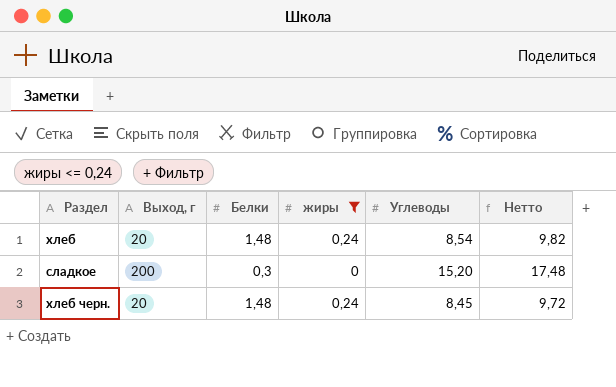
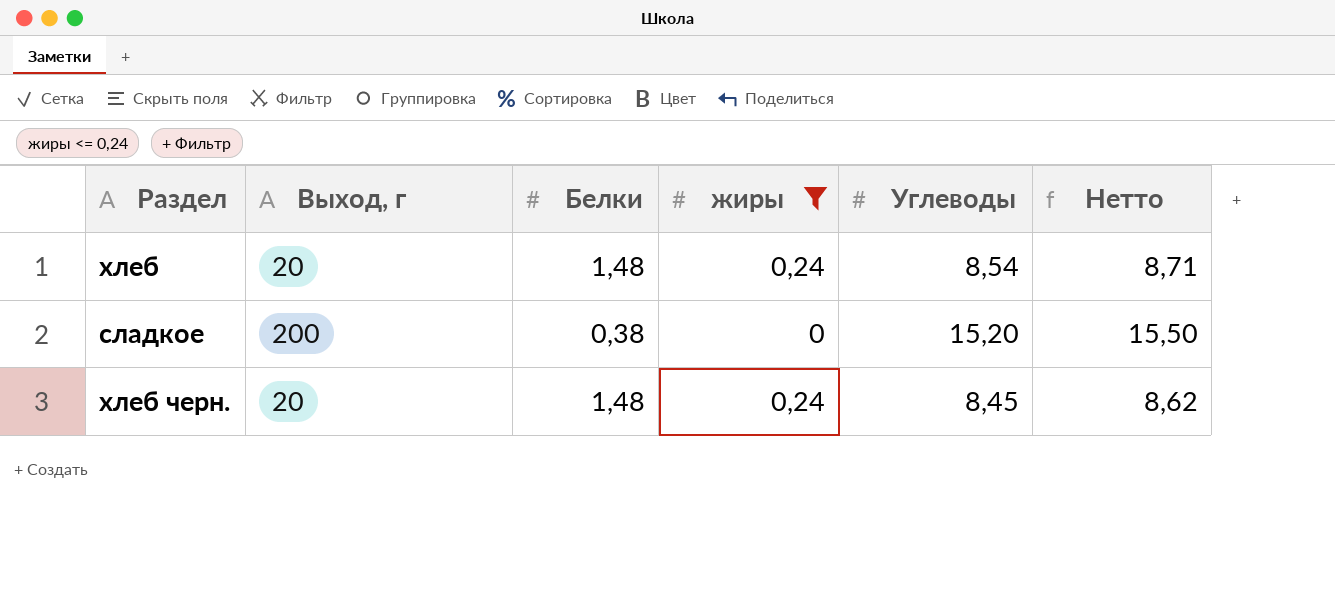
column Нетто | formula: [Углеводы] * 1,15 -> [Углеводы] * 1,02
сладкое | Белки: 0,3 -> 0,38

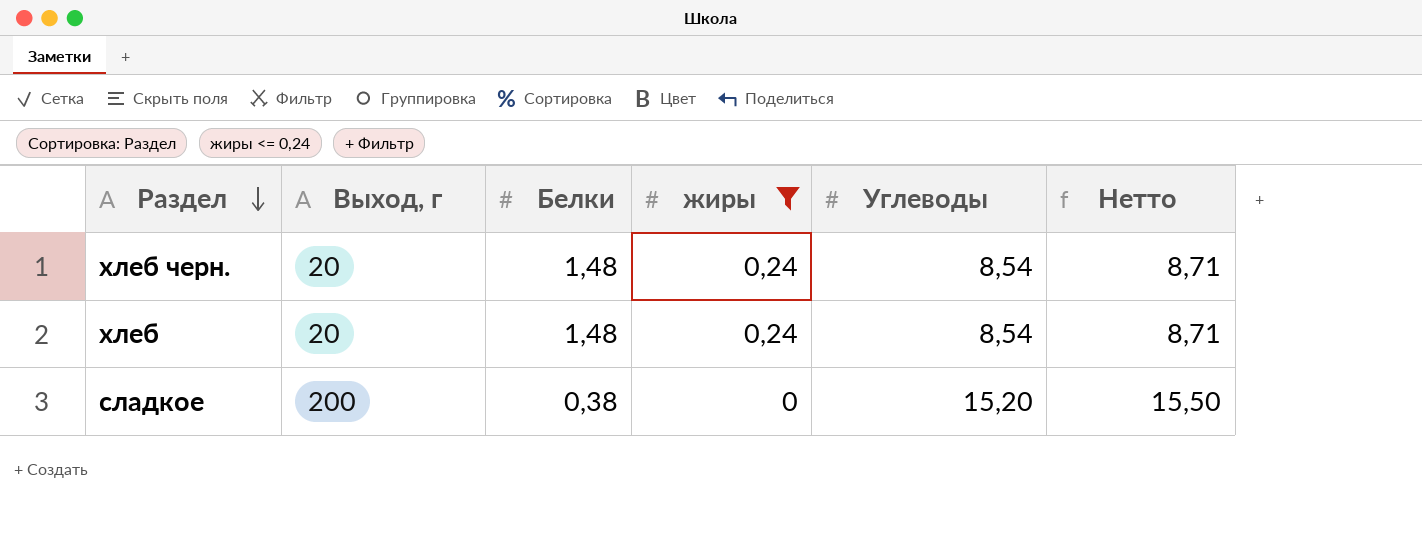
row order: none -> Раздел descending
хлеб черн. | Углеводы: 8,45 -> 8,54
хлеб черн. | Нетто: 8,62 -> 8,71

